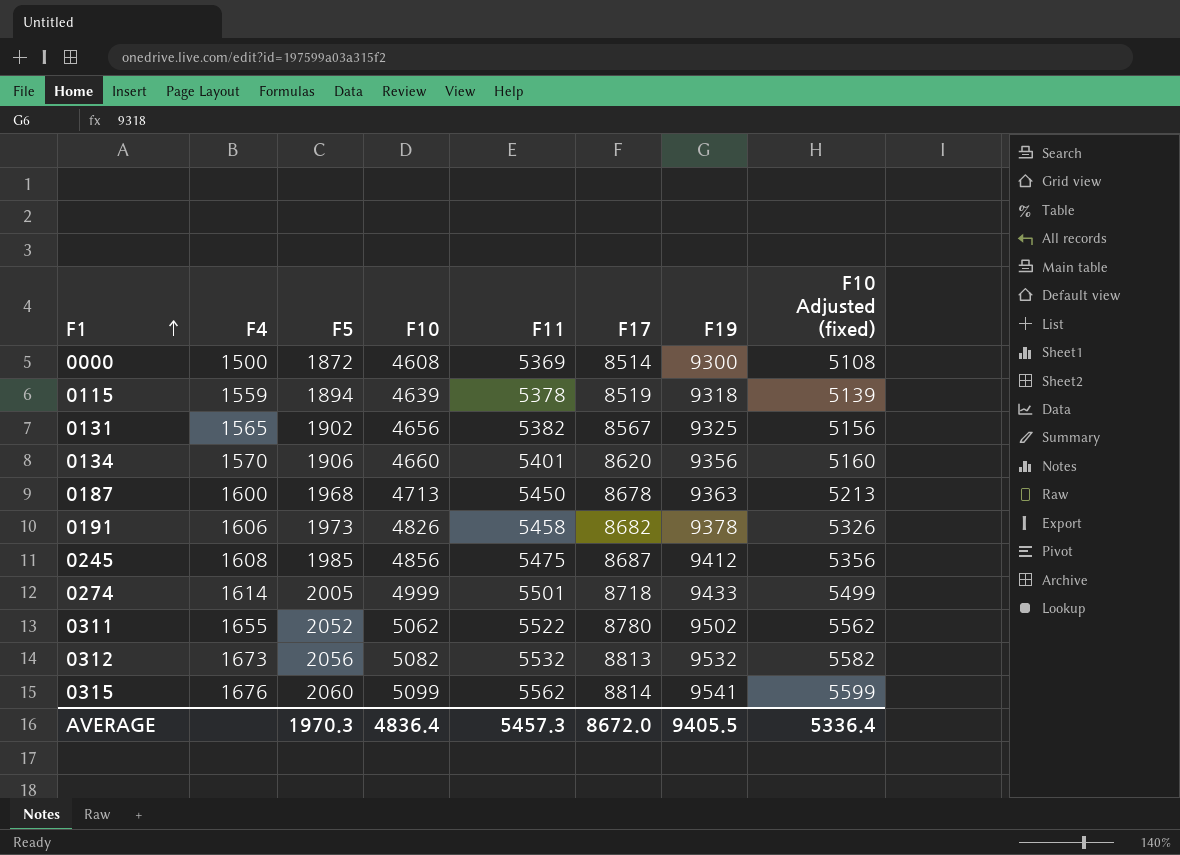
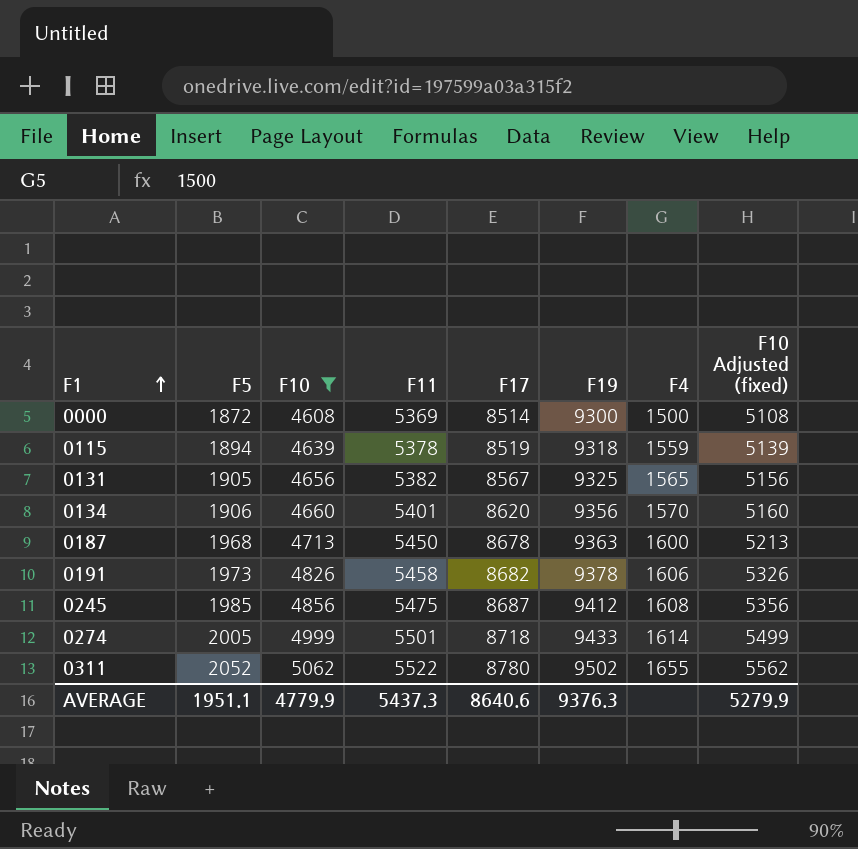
filter: none -> F10 <= 5062
column F4 | position: 2 -> 7
0131 | F5: 1902 -> 1905
AVERAGE | F5: 1970.3 -> 1951.1
AVERAGE | F10: 4836.4 -> 4779.9
AVERAGE | F11: 5457.3 -> 5437.3
AVERAGE | F17: 8672.0 -> 8640.6
AVERAGE | F19: 9405.5 -> 9376.3
AVERAGE | F10 Adjusted (fixed): 5336.4 -> 5279.9

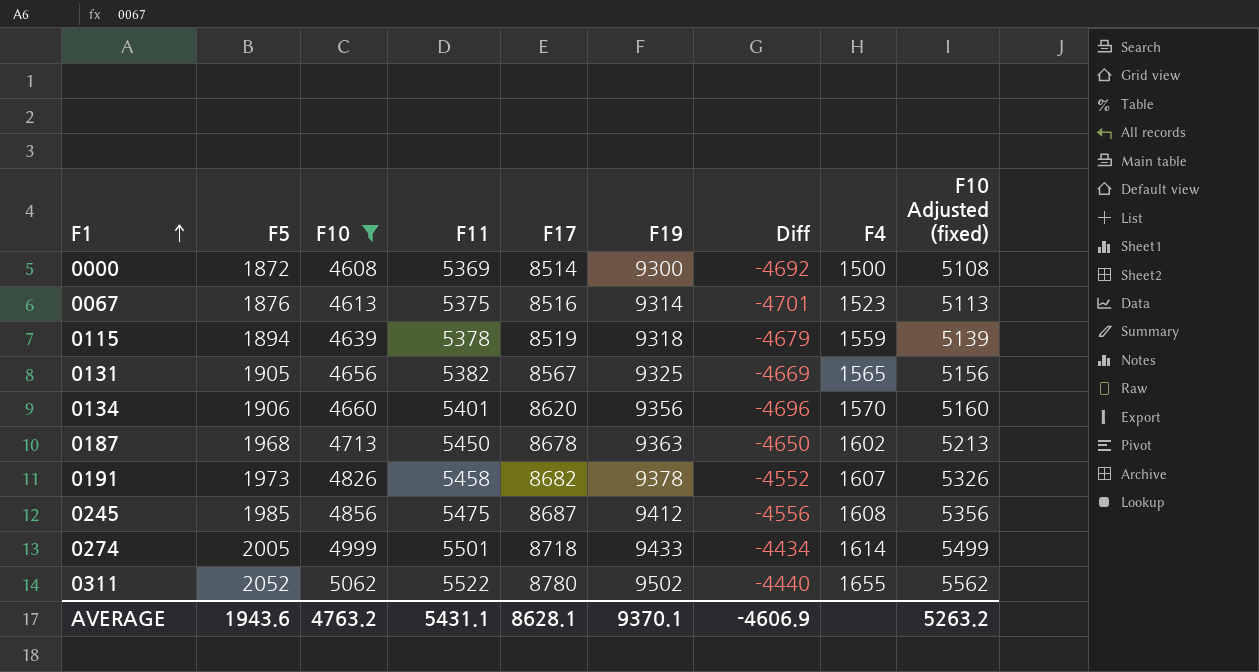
column Diff | formula: none -> [F10] - [F19]
row 0067: none -> 1876 | 4613 | 5375 | 8516 | 9314 | -4701 | 1523 | 5113
0187 | F4: 1600 -> 1602
0191 | F4: 1606 -> 1607
AVERAGE | F5: 1951.1 -> 1943.6
AVERAGE | F10: 4779.9 -> 4763.2
AVERAGE | F11: 5437.3 -> 5431.1
AVERAGE | F17: 8640.6 -> 8628.1
AVERAGE | F19: 9376.3 -> 9370.1
AVERAGE | F10 Adjusted (fixed): 5279.9 -> 5263.2

